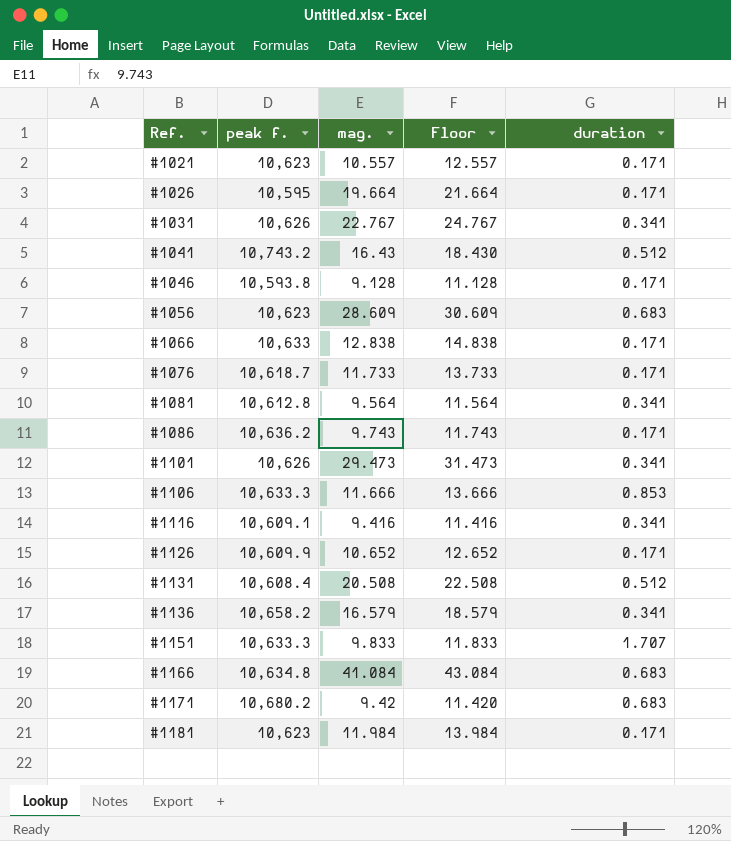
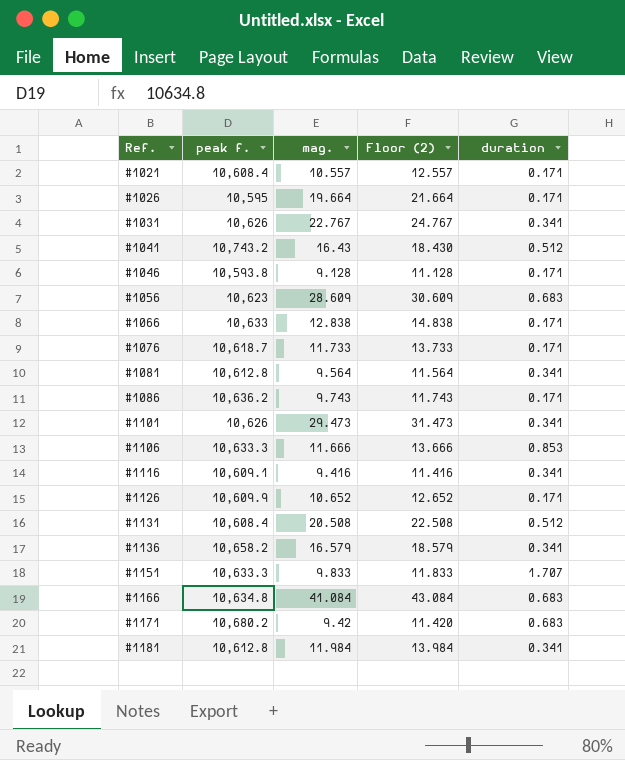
column name: Floor -> Floor (2)
#1021 | peak f.: 10,623 -> 10,608.4
#1181 | peak f.: 10,623 -> 10,612.8
#1181 | duration: 0.171 -> 0.341

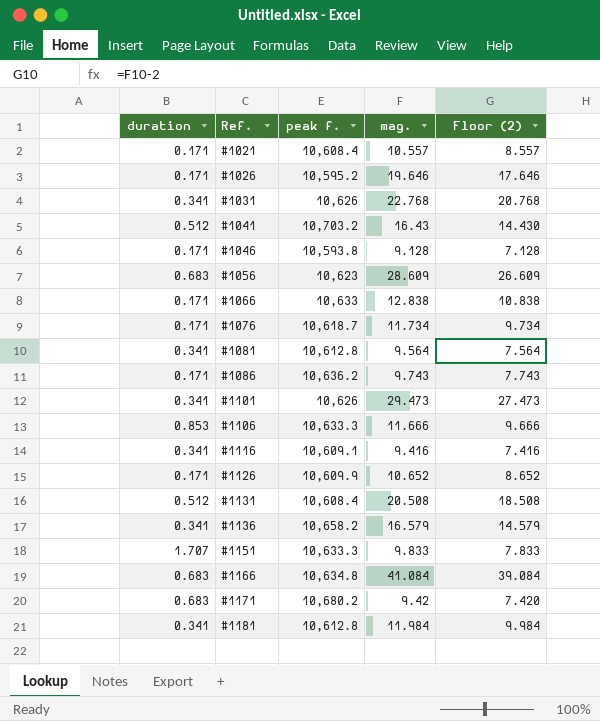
column duration | position: 5 -> 1
column Floor (2) | formula: [mag.] + 2 -> [mag.] - 2
#1026 | peak f.: 10,595 -> 10,595.2
#1026 | mag.: 19.664 -> 19.646
#1031 | mag.: 22.767 -> 22.768
#1041 | peak f.: 10,743.2 -> 10,703.2
#1076 | mag.: 11.733 -> 11.734

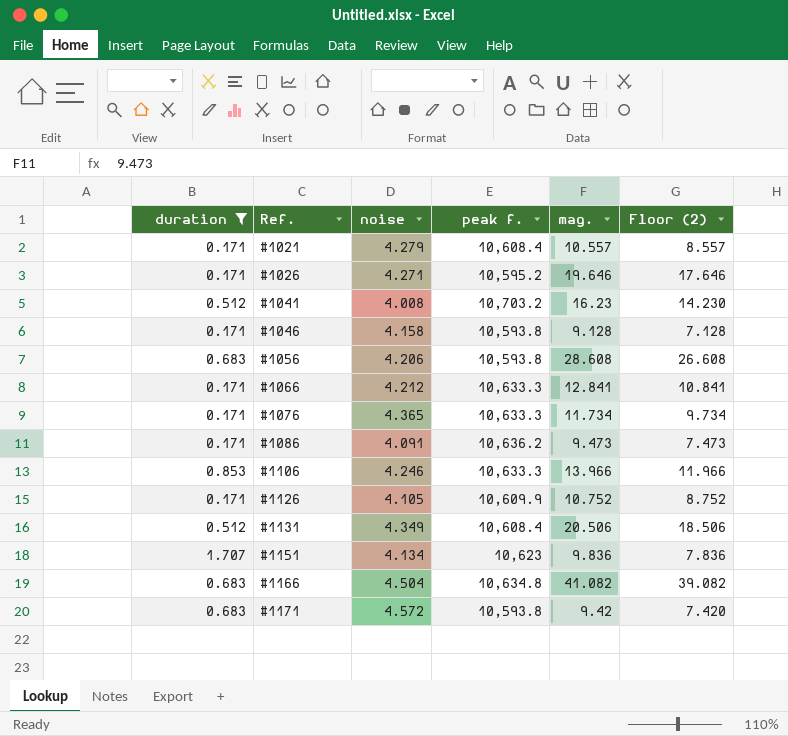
filter: none -> duration != 0.341
column noise | position: none -> 3
#1041 | mag.: 16.43 -> 16.23
#1041 | Floor (2): 14.430 -> 14.230
#1056 | peak f.: 10,623 -> 10,593.8
#1056 | mag.: 28.609 -> 28.608
#1056 | Floor (2): 26.609 -> 26.608
#1066 | peak f.: 10,633 -> 10,633.3
#1066 | mag.: 12.838 -> 12.841
#1066 | Floor (2): 10.838 -> 10.841
#1076 | peak f.: 10,618.7 -> 10,633.3
#1086 | mag.: 9.743 -> 9.473
#1086 | Floor (2): 7.743 -> 7.473
#1106 | mag.: 11.666 -> 13.966
#1106 | Floor (2): 9.666 -> 11.966
#1126 | mag.: 10.652 -> 10.752
#1126 | Floor (2): 8.652 -> 8.752
#1131 | mag.: 20.508 -> 20.506
#1131 | Floor (2): 18.508 -> 18.506
#1151 | peak f.: 10,633.3 -> 10,623
#1151 | mag.: 9.833 -> 9.836
#1151 | Floor (2): 7.833 -> 7.836
#1166 | mag.: 41.084 -> 41.082
#1166 | Floor (2): 39.084 -> 39.082
#1171 | peak f.: 10,680.2 -> 10,593.8

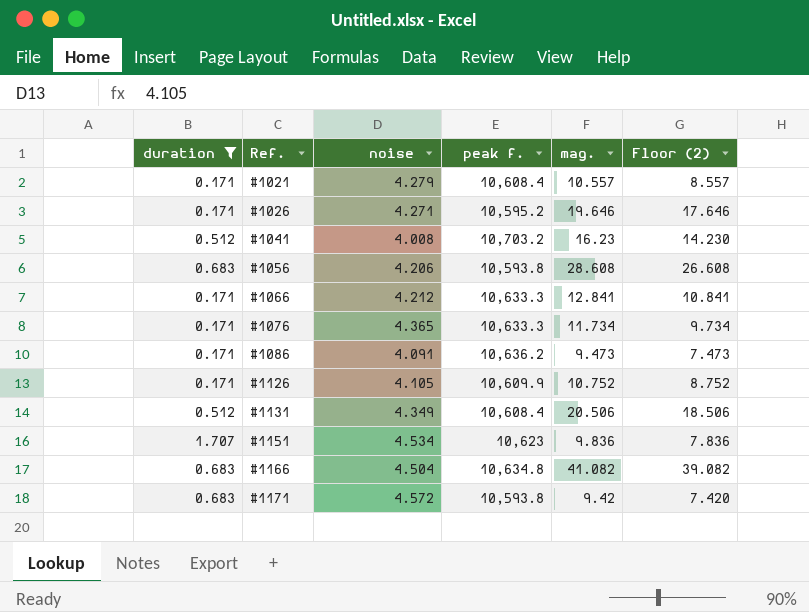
row #1046: 0.171 | 4.158 | 10,593.8 | 9.128 | 7.128 -> none
row #1106: 0.853 | 4.246 | 10,633.3 | 13.966 | 11.966 -> none
#1151 | noise: 4.134 -> 4.534

